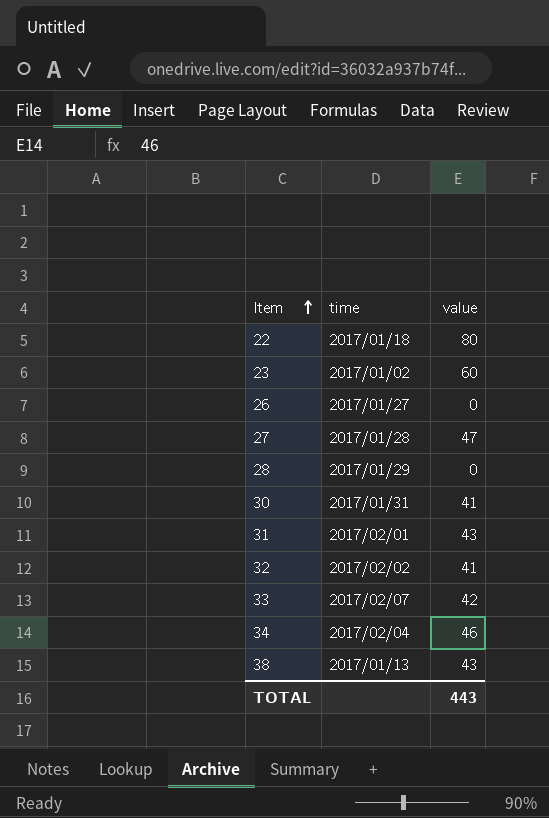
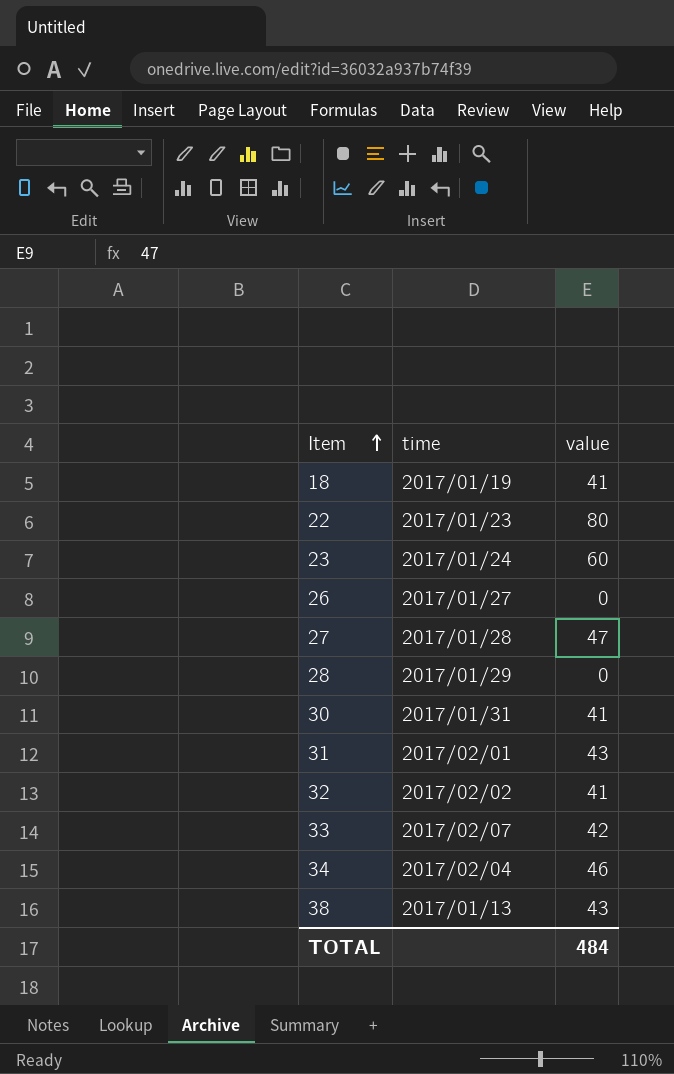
row 18: none -> 2017/01/19 | 41
22 | time: 2017/01/18 -> 2017/01/23
23 | time: 2017/01/02 -> 2017/01/24
TOTAL | value: 443 -> 484

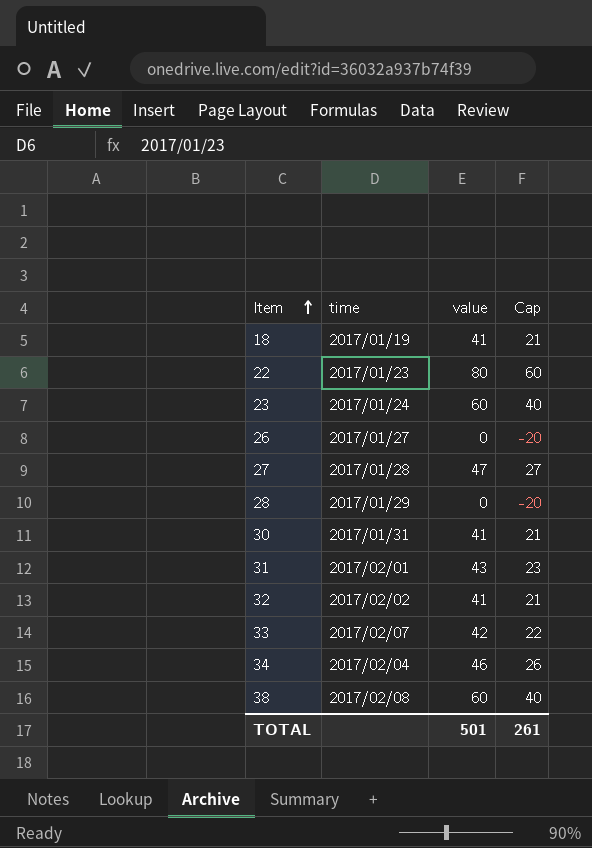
column Cap | formula: none -> [value] - 20
38 | time: 2017/01/13 -> 2017/02/08
38 | value: 43 -> 60
TOTAL | value: 484 -> 501

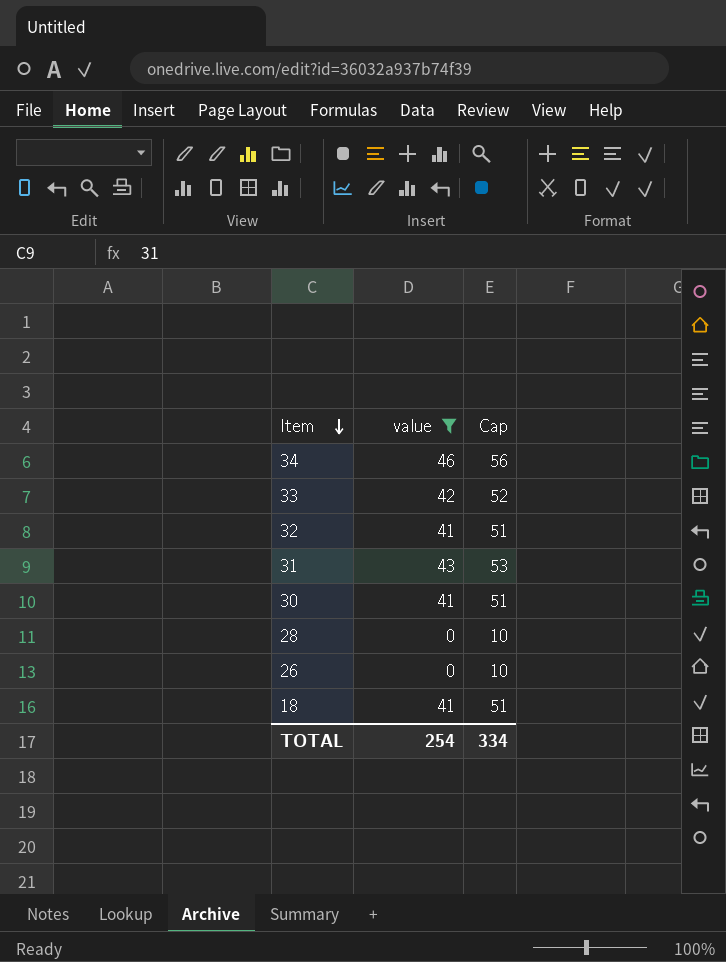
filter: none -> value <= 46
row order: Item ascending -> Item descending
column time | position: 2 -> none
column Cap | formula: [value] - 20 -> [value] + 10
TOTAL | value: 501 -> 254
TOTAL | Cap: 261 -> 334

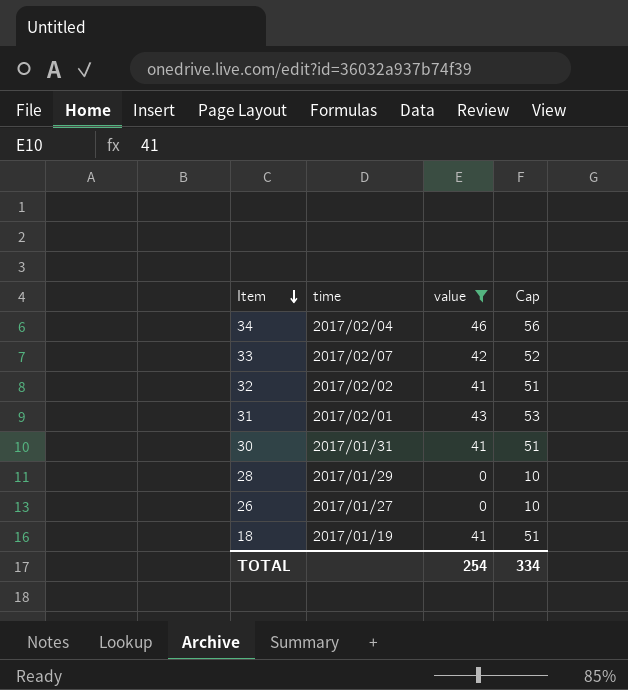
column time | position: none -> 2

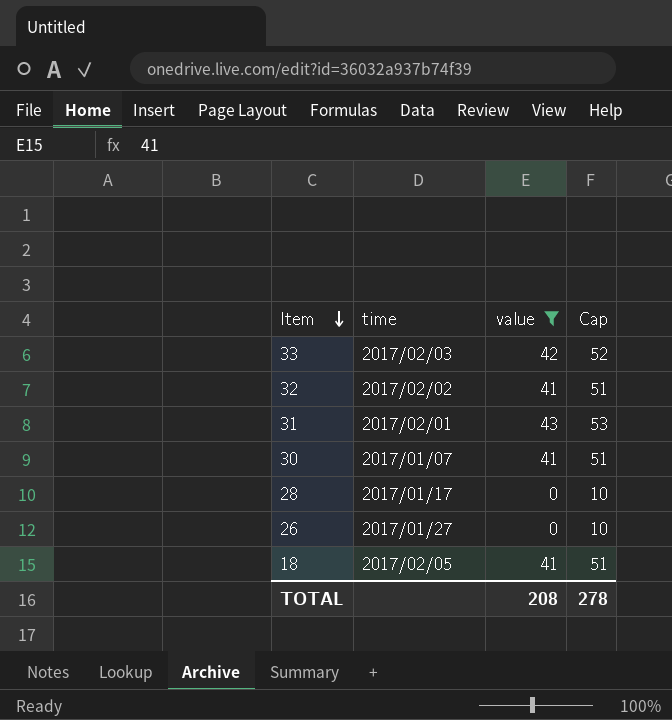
row 34: 2017/02/04 | 46 | 56 -> none
33 | time: 2017/02/07 -> 2017/02/03
30 | time: 2017/01/31 -> 2017/01/07
28 | time: 2017/01/29 -> 2017/01/17
18 | time: 2017/01/19 -> 2017/02/05
TOTAL | value: 254 -> 208
TOTAL | Cap: 334 -> 278

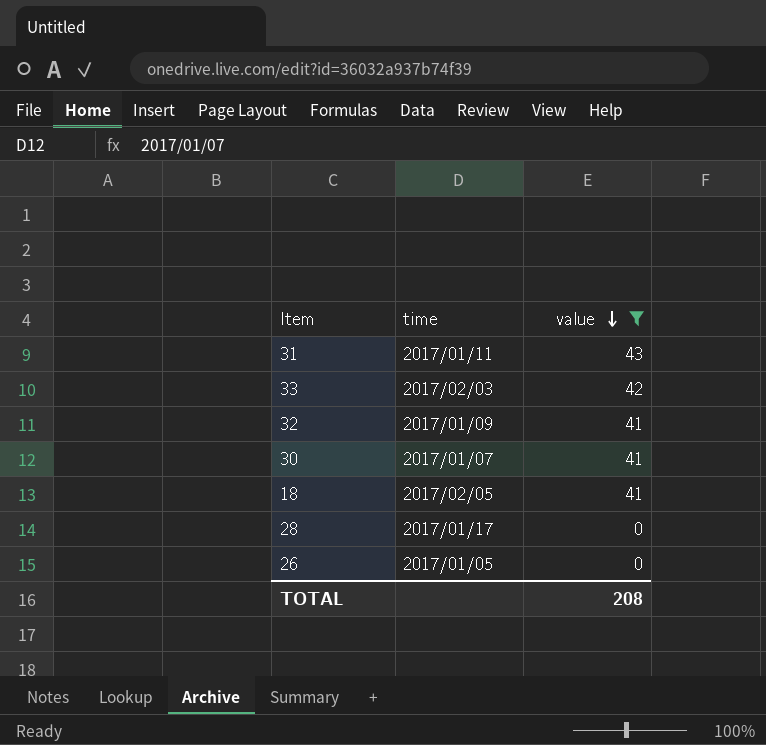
row order: Item descending -> value descending
column Cap | formula: [value] + 10 -> none
31 | time: 2017/02/01 -> 2017/01/11
32 | time: 2017/02/02 -> 2017/01/09
26 | time: 2017/01/27 -> 2017/01/05

